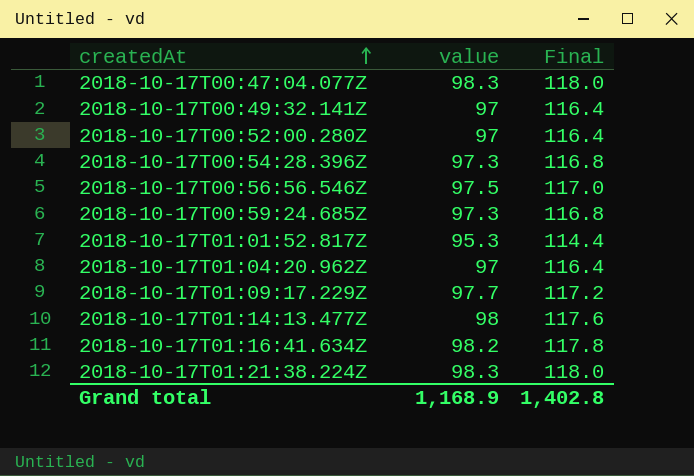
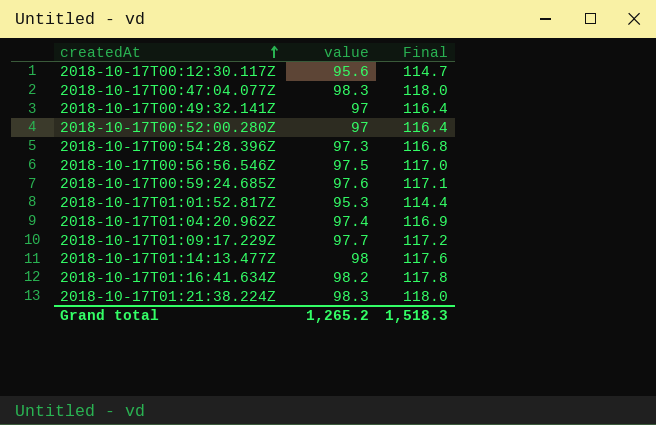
row 2018-10-17T00:12:30.117Z: none -> 95.6 | 114.7
2018-10-17T00:59:24.685Z | value: 97.3 -> 97.6
2018-10-17T00:59:24.685Z | Final: 116.8 -> 117.1
2018-10-17T01:04:20.962Z | value: 97 -> 97.4
2018-10-17T01:04:20.962Z | Final: 116.4 -> 116.9
Grand total | value: 1,168.9 -> 1,265.2
Grand total | Final: 1,402.8 -> 1,518.3

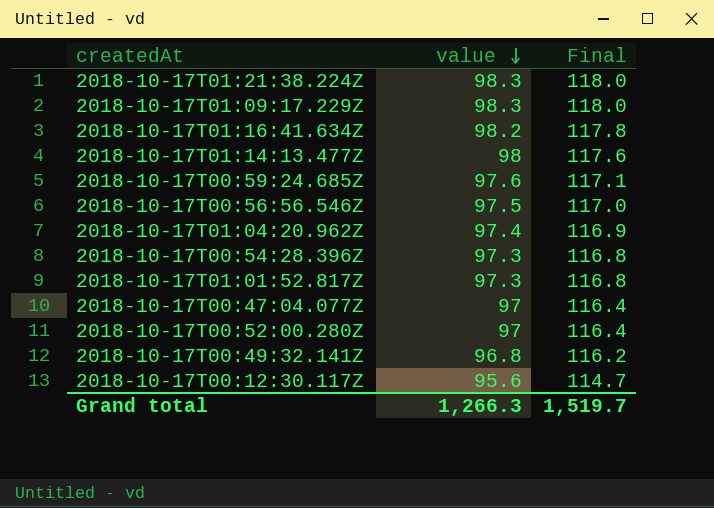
row order: createdAt ascending -> value descending
2018-10-17T01:09:17.229Z | value: 97.7 -> 98.3
2018-10-17T01:09:17.229Z | Final: 117.2 -> 118.0
2018-10-17T01:01:52.817Z | value: 95.3 -> 97.3
2018-10-17T01:01:52.817Z | Final: 114.4 -> 116.8
2018-10-17T00:47:04.077Z | value: 98.3 -> 97
2018-10-17T00:47:04.077Z | Final: 118.0 -> 116.4
2018-10-17T00:49:32.141Z | value: 97 -> 96.8
2018-10-17T00:49:32.141Z | Final: 116.4 -> 116.2
Grand total | value: 1,265.2 -> 1,266.3
Grand total | Final: 1,518.3 -> 1,519.7

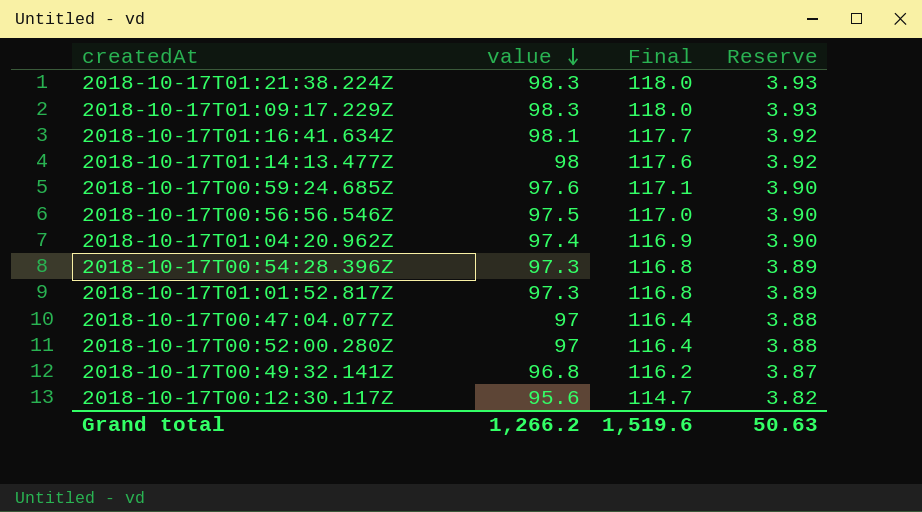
column Reserve | formula: none -> [value] * 0.04
2018-10-17T01:16:41.634Z | value: 98.2 -> 98.1
2018-10-17T01:16:41.634Z | Final: 117.8 -> 117.7
Grand total | value: 1,266.3 -> 1,266.2
Grand total | Final: 1,519.7 -> 1,519.6

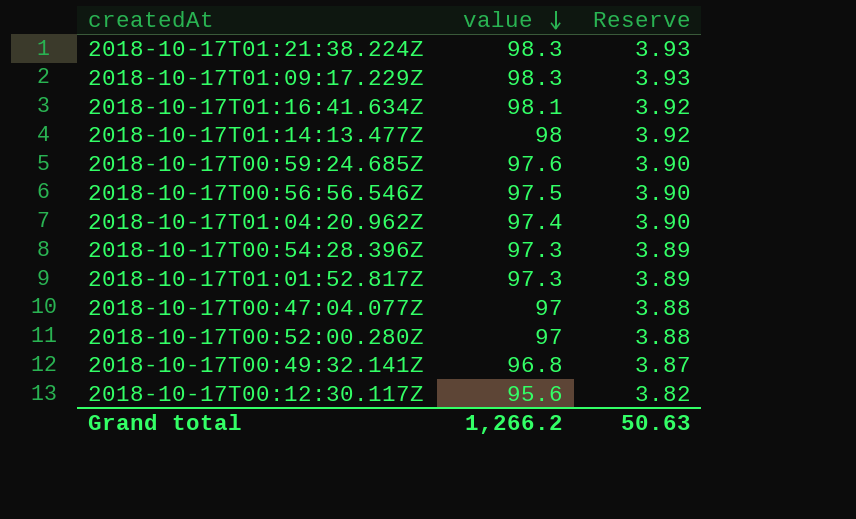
column Final | formula: [value] * 1.2 -> none

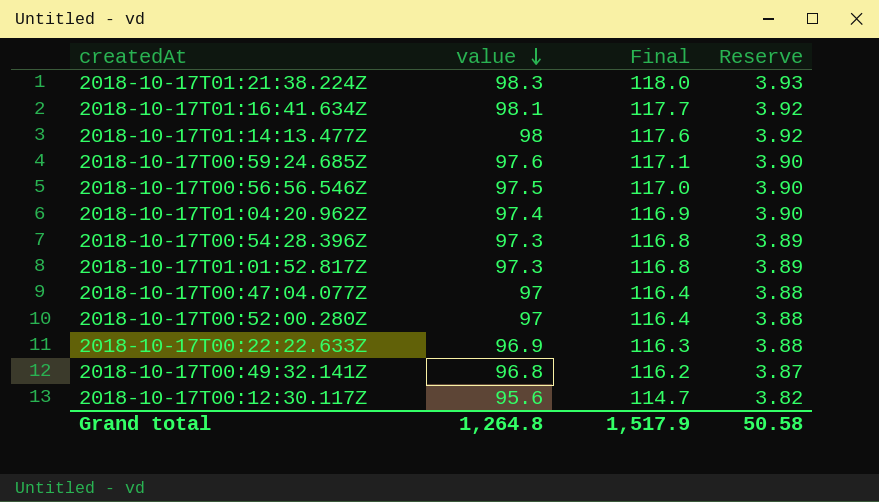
column Final | formula: none -> [value] * 1.2
row 2018-10-17T01:09:17.229Z: 98.3 | 3.93 -> none
row 2018-10-17T00:22:22.633Z: none -> 96.9 | 116.3 | 3.88
Grand total | value: 1,266.2 -> 1,264.8
Grand total | Reserve: 50.63 -> 50.58

